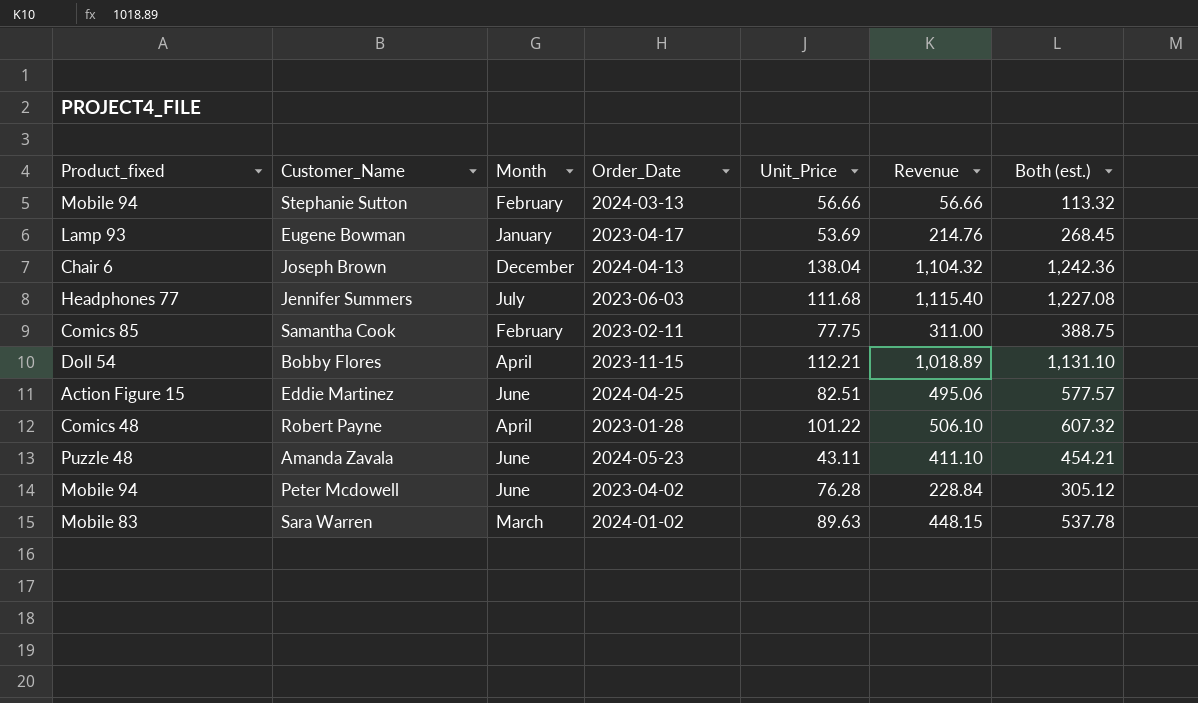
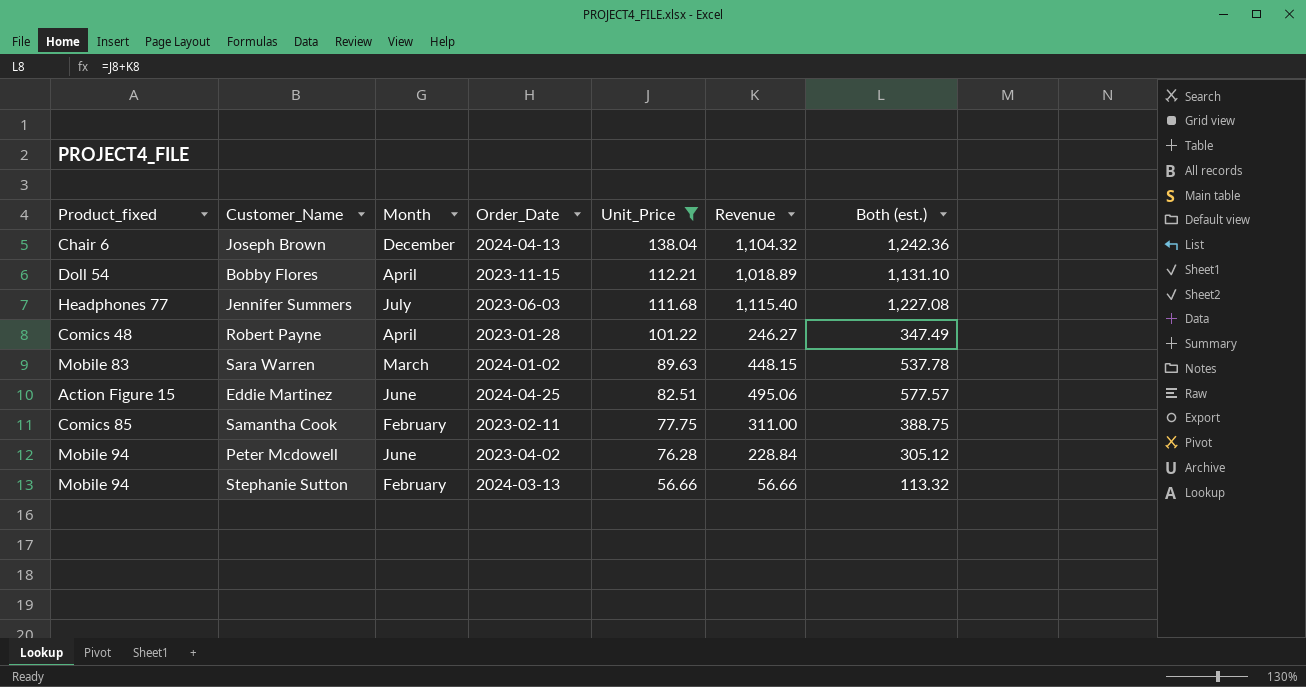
filter: none -> Unit_Price >= 56.66
row order: none -> Unit_Price descending
Robert Payne | Revenue: 506.10 -> 246.27
Robert Payne | Both (est.): 607.32 -> 347.49

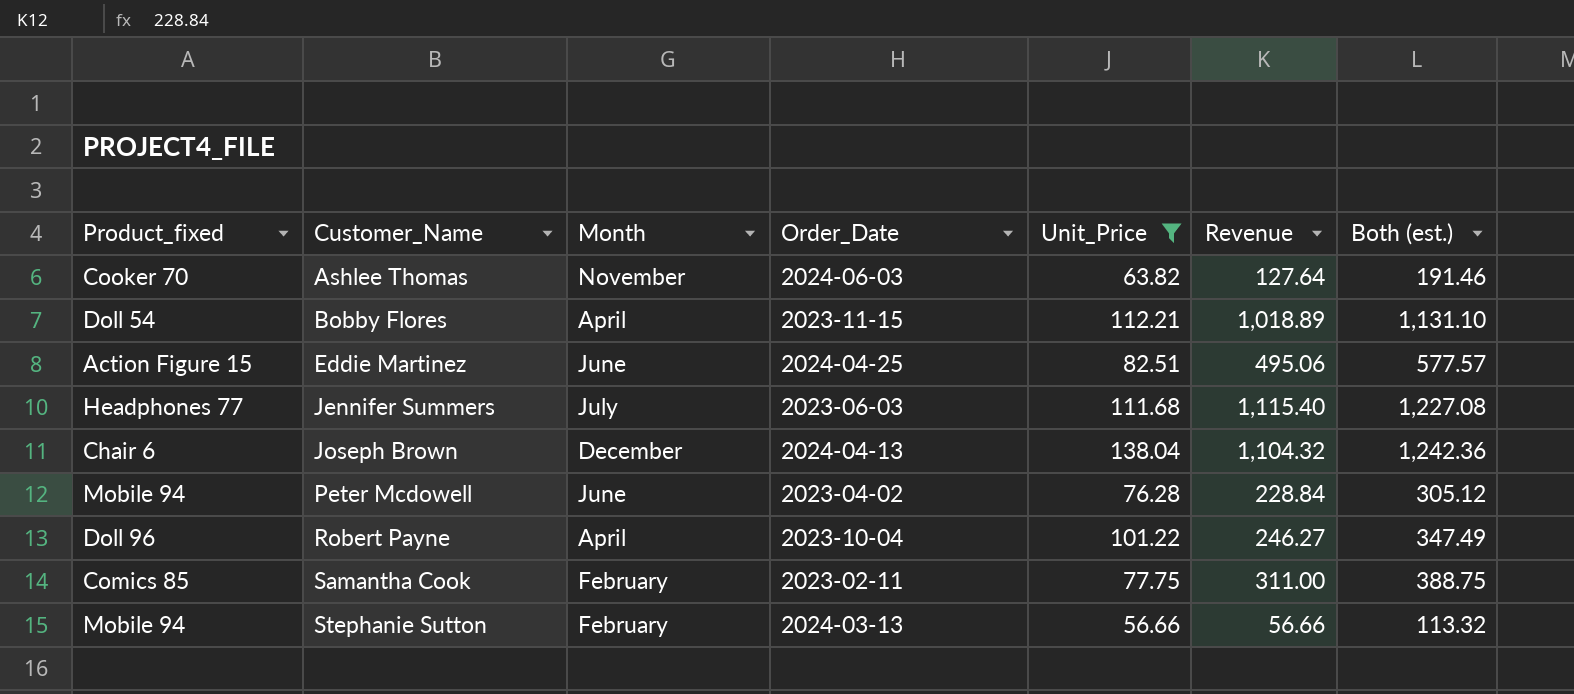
row order: Unit_Price descending -> Customer_Name ascending
row Sara Warren: Mobile 83 | March | 2024-01-02 | 89.63 | 448.15 | 537.78 -> none
row Ashlee Thomas: none -> Cooker 70 | November | 2024-06-03 | 63.82 | 127.64 | 191.46
Robert Payne | Product_fixed: Comics 48 -> Doll 96
Robert Payne | Order_Date: 2023-01-28 -> 2023-10-04

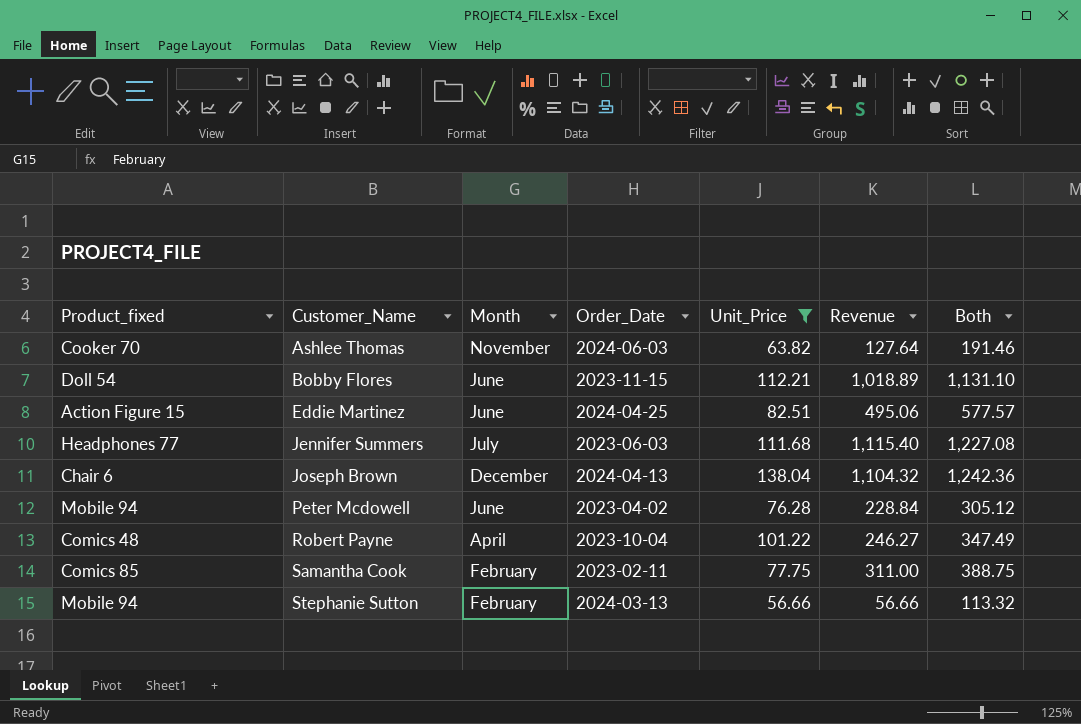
column name: Both (est.) -> Both
Bobby Flores | Month: April -> June
Robert Payne | Product_fixed: Doll 96 -> Comics 48

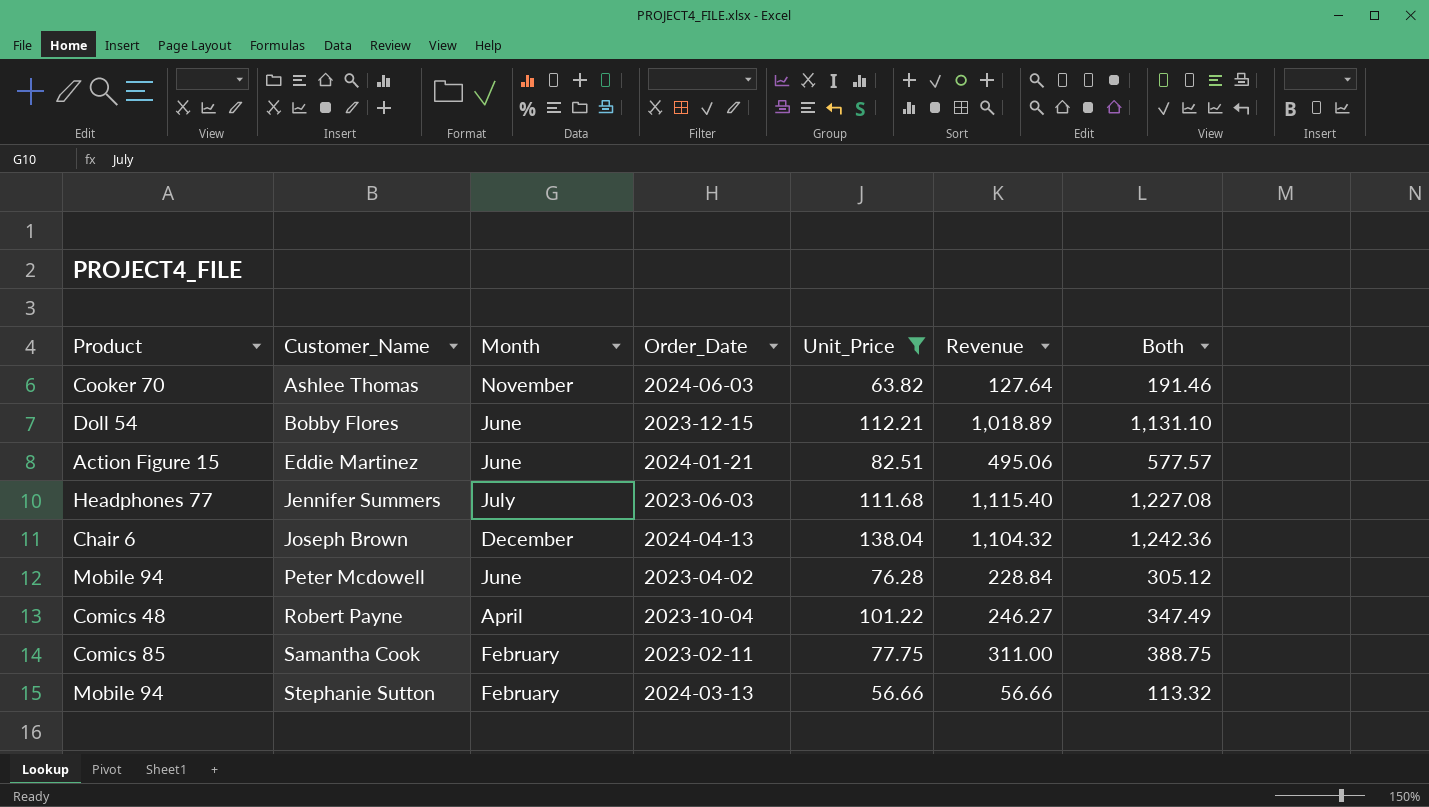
column name: Product_fixed -> Product
Bobby Flores | Order_Date: 2023-11-15 -> 2023-12-15
Eddie Martinez | Order_Date: 2024-04-25 -> 2024-01-21

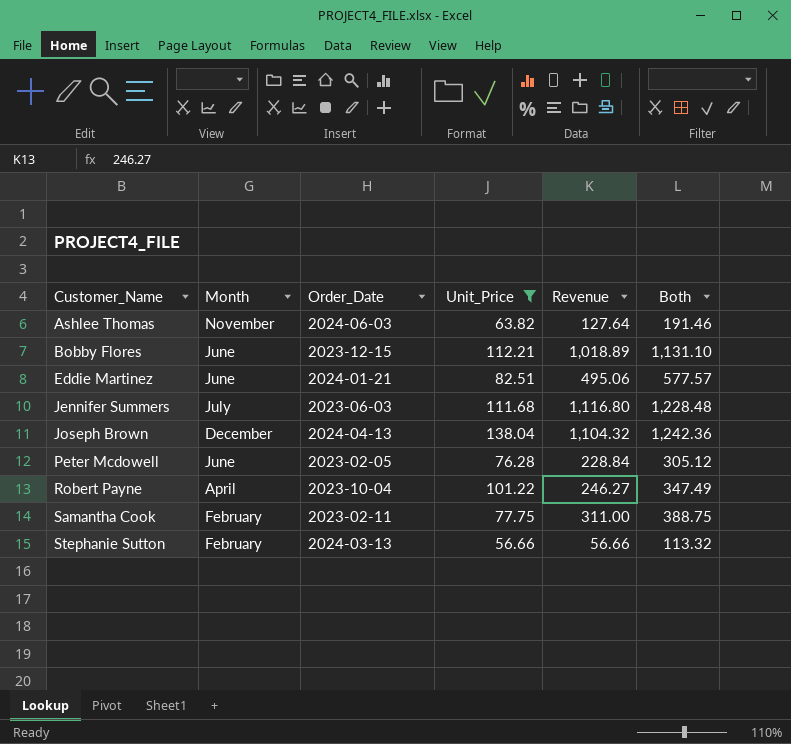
column Product | position: 1 -> none
Jennifer Summers | Revenue: 1,115.40 -> 1,116.80
Jennifer Summers | Both: 1,227.08 -> 1,228.48
Peter Mcdowell | Order_Date: 2023-04-02 -> 2023-02-05

